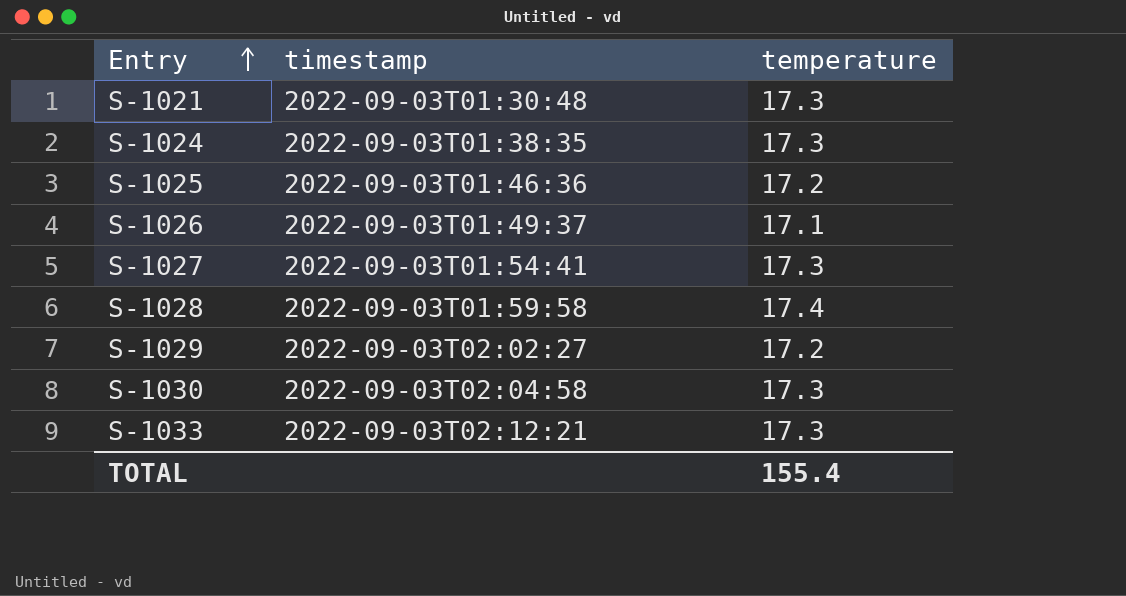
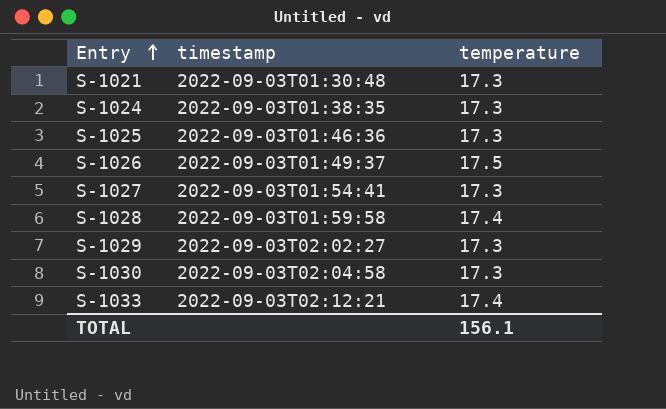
S-1025 | temperature: 17.2 -> 17.3
S-1026 | temperature: 17.1 -> 17.5
S-1029 | temperature: 17.2 -> 17.3
S-1033 | temperature: 17.3 -> 17.4
TOTAL | temperature: 155.4 -> 156.1

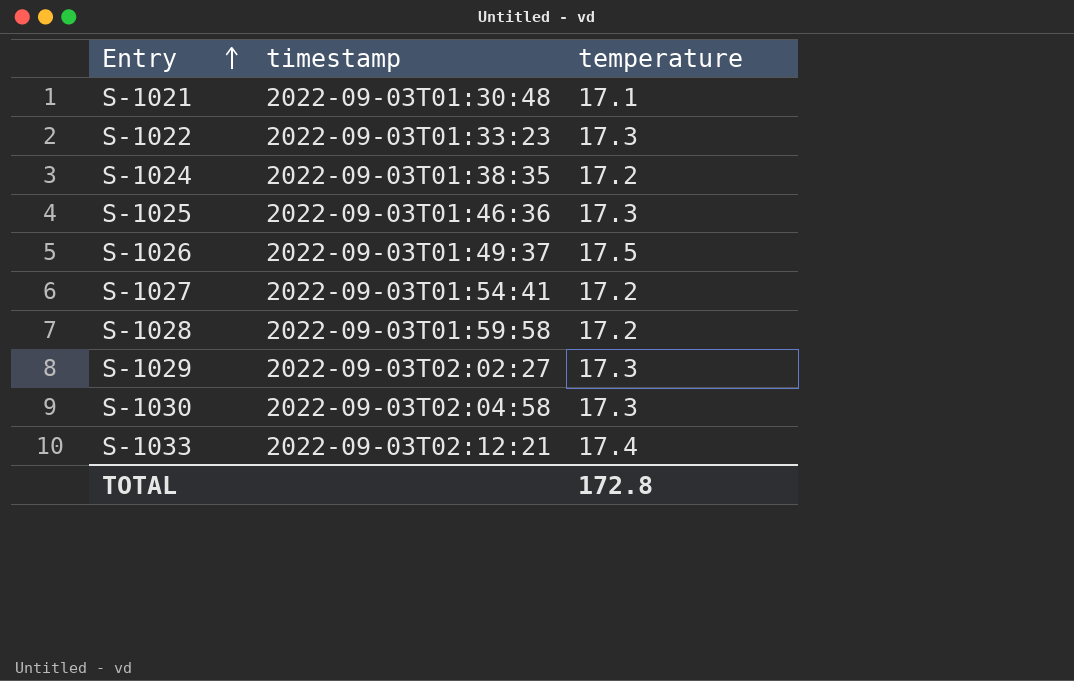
S-1021 | temperature: 17.3 -> 17.1
row S-1022: none -> 2022-09-03T01:33:23 | 17.3
S-1024 | temperature: 17.3 -> 17.2
S-1027 | temperature: 17.3 -> 17.2
S-1028 | temperature: 17.4 -> 17.2
TOTAL | temperature: 156.1 -> 172.8

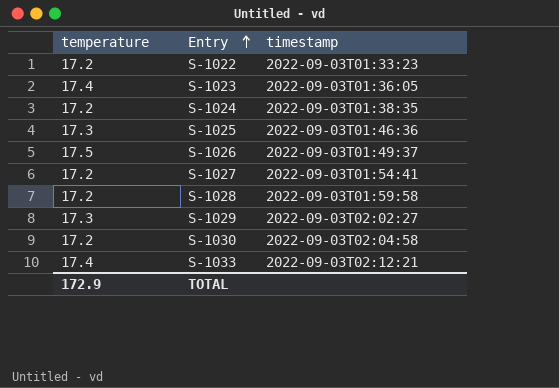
column temperature | position: 3 -> 1
row S-1021: 2022-09-03T01:30:48 | 17.1 -> none
S-1022 | temperature: 17.3 -> 17.2
row S-1023: none -> 17.4 | 2022-09-03T01:36:05
S-1030 | temperature: 17.3 -> 17.2
TOTAL | temperature: 172.8 -> 172.9

